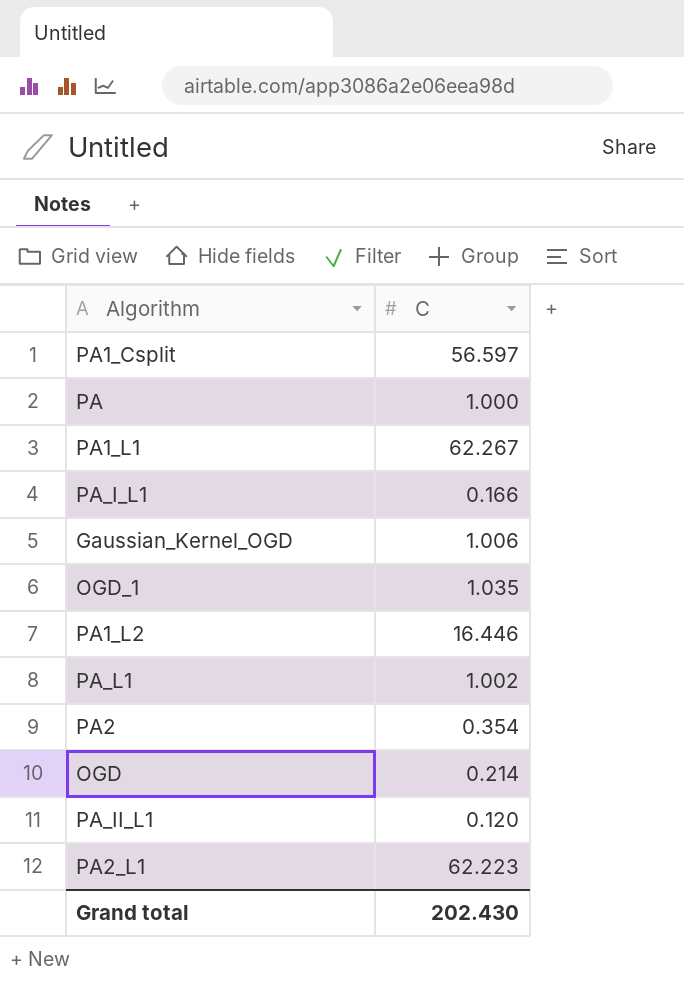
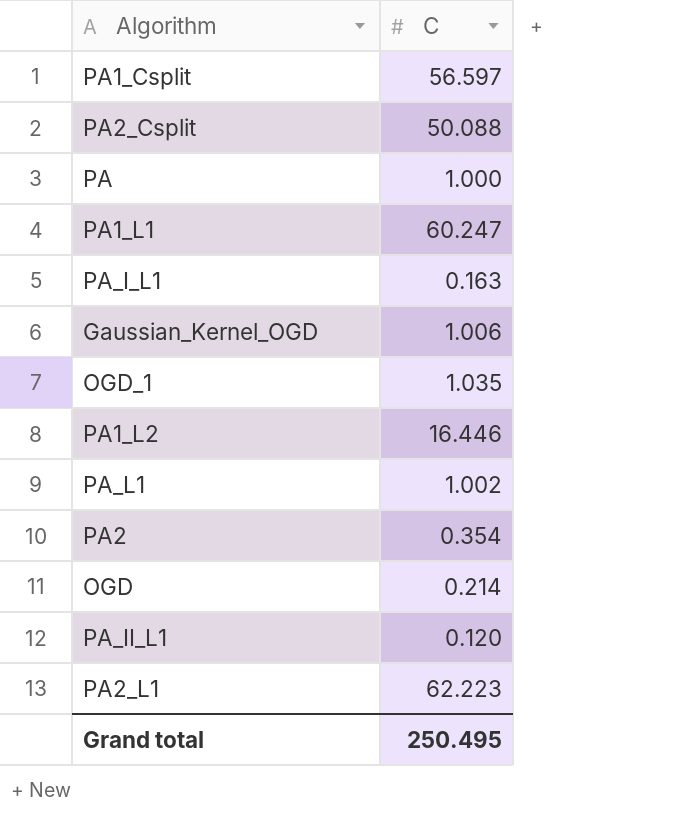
row PA2_Csplit: none -> 50.088
PA1_L1 | C: 62.267 -> 60.247
PA_I_L1 | C: 0.166 -> 0.163
Grand total | C: 202.430 -> 250.495

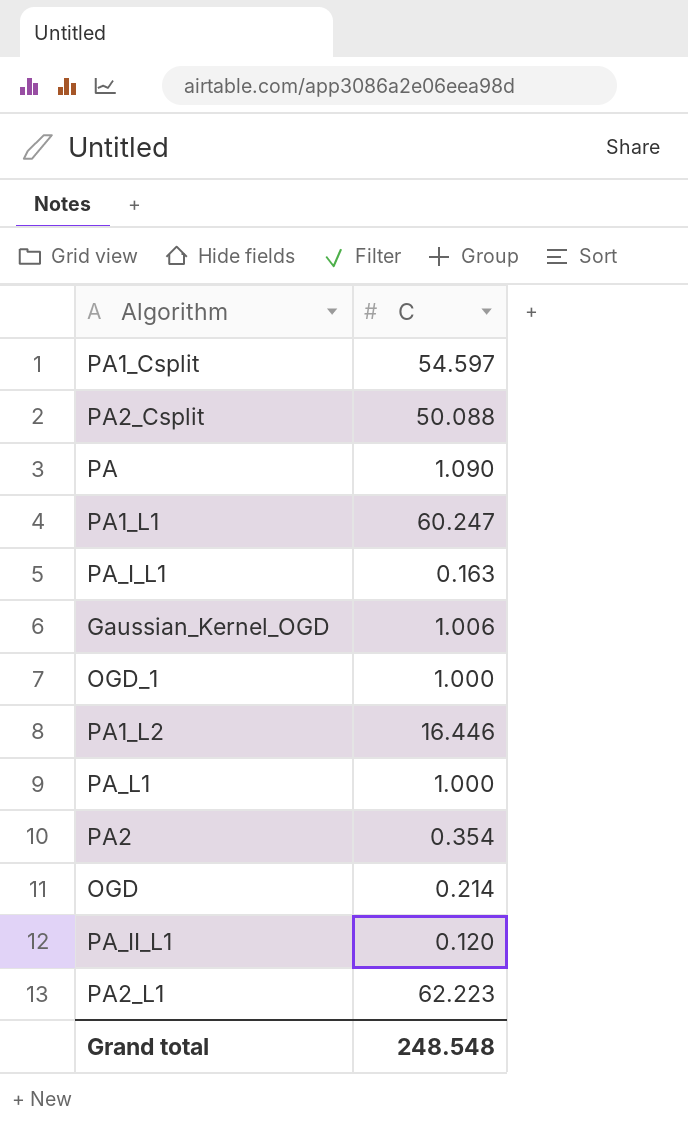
PA1_Csplit | C: 56.597 -> 54.597
PA | C: 1.000 -> 1.090
OGD_1 | C: 1.035 -> 1.000
PA_L1 | C: 1.002 -> 1.000
Grand total | C: 250.495 -> 248.548

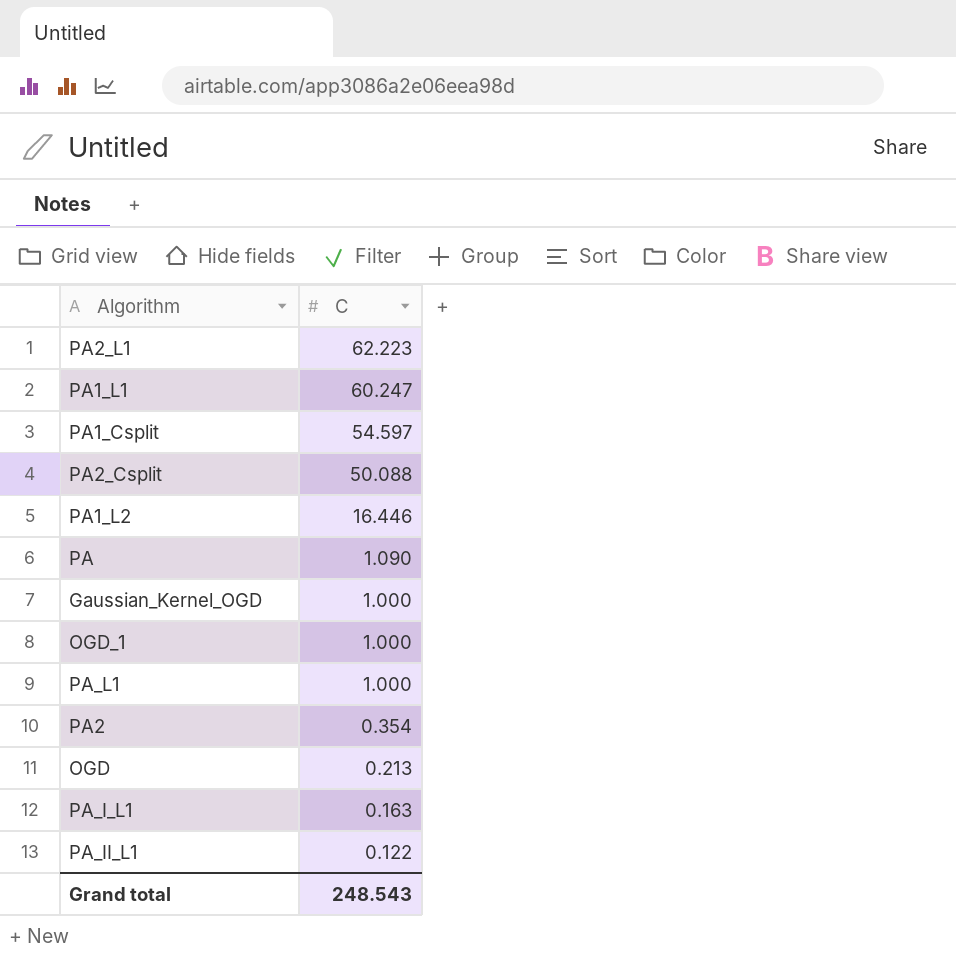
row order: none -> C descending
Gaussian_Kernel_OGD | C: 1.006 -> 1.000
OGD | C: 0.214 -> 0.213
PA_II_L1 | C: 0.120 -> 0.122
Grand total | C: 248.548 -> 248.543

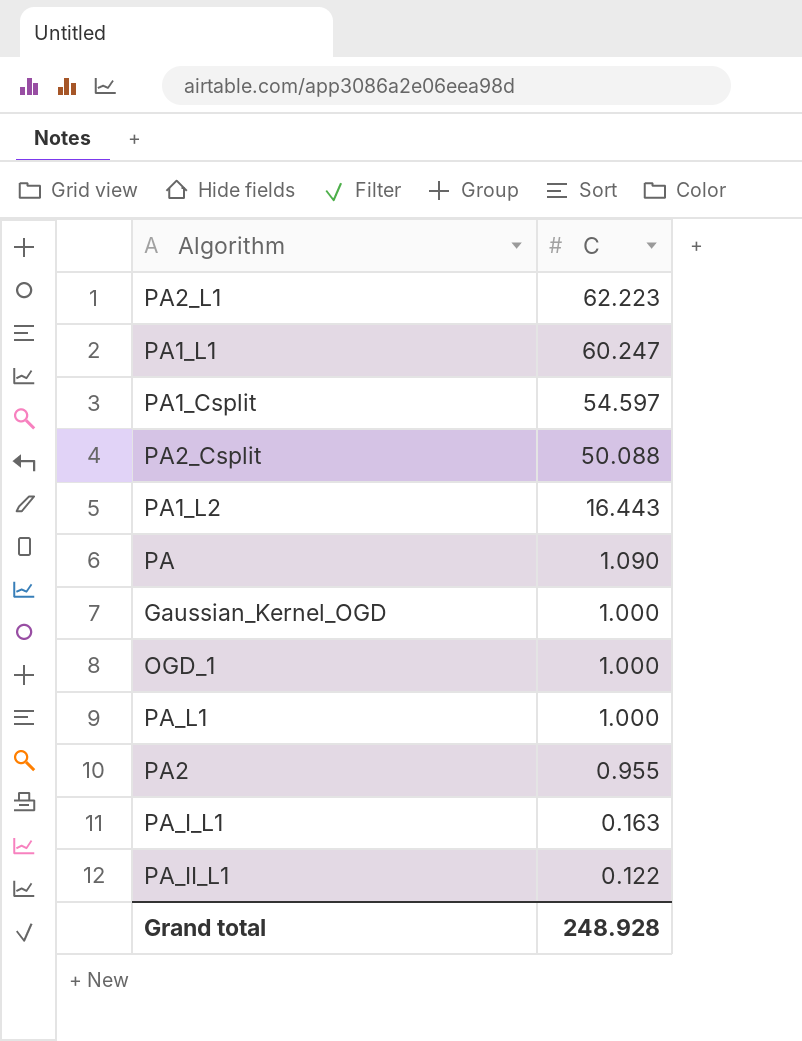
row OGD: 0.213 -> none
PA1_L2 | C: 16.446 -> 16.443
PA2 | C: 0.354 -> 0.955
Grand total | C: 248.543 -> 248.928

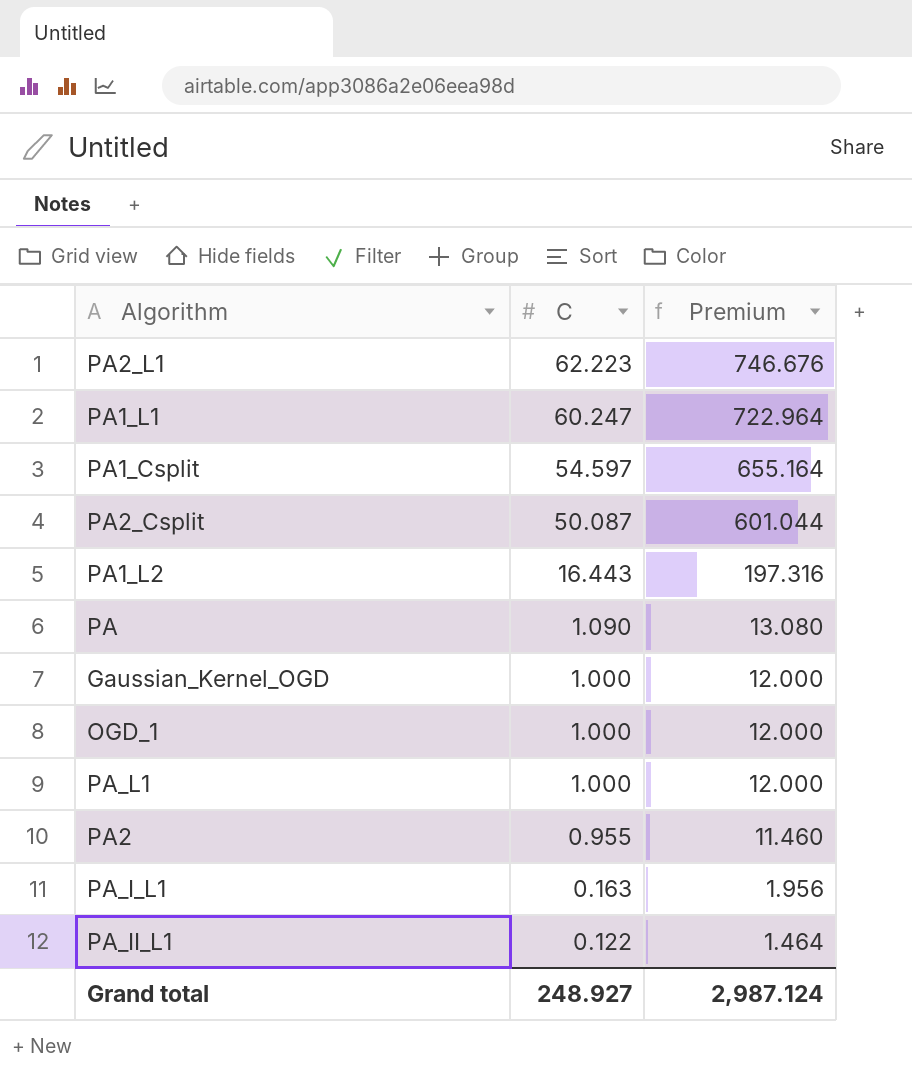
column Premium | formula: none -> [C] * 12
PA2_Csplit | C: 50.088 -> 50.087
Grand total | C: 248.928 -> 248.927

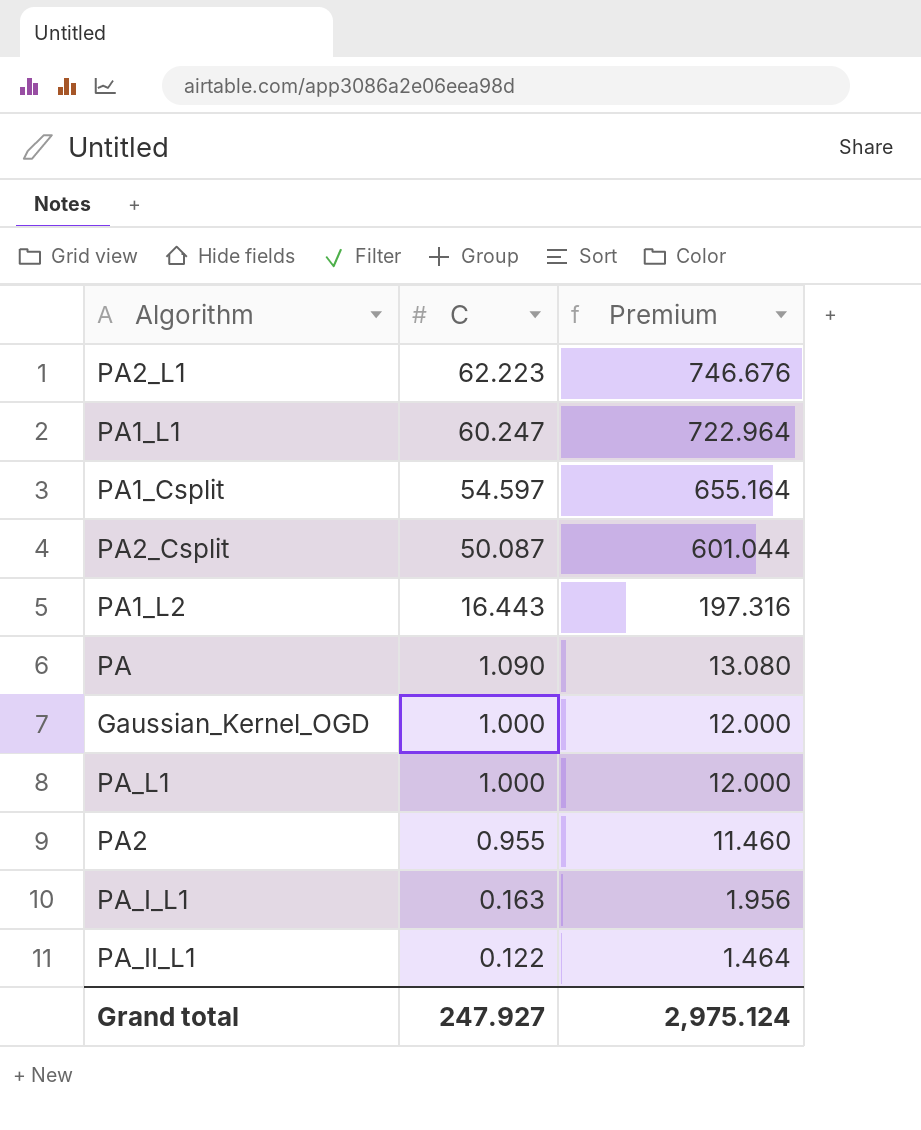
row OGD_1: 1.000 | 12.000 -> none
Grand total | C: 248.927 -> 247.927
Grand total | Premium: 2,987.124 -> 2,975.124

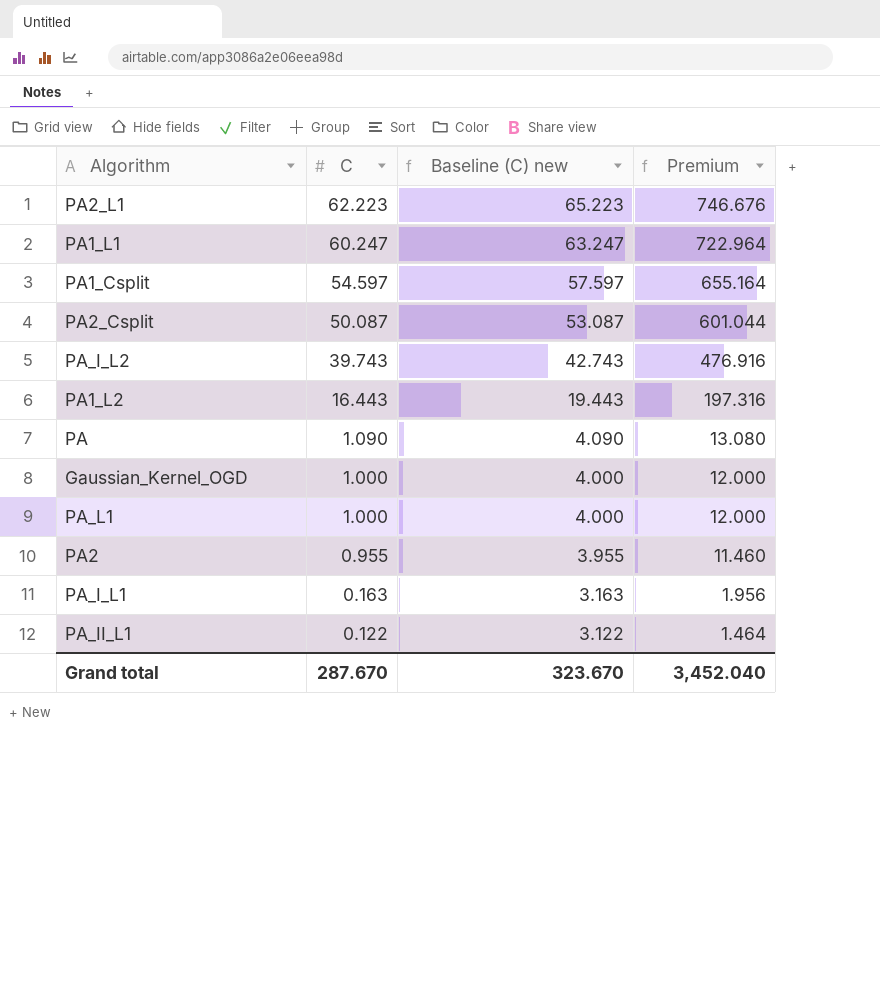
column Baseline (C) new | formula: none -> [C] + 3
row PA_I_L2: none -> 39.743 | 42.743 | 476.916
Grand total | C: 247.927 -> 287.670
Grand total | Premium: 2,975.124 -> 3,452.040

